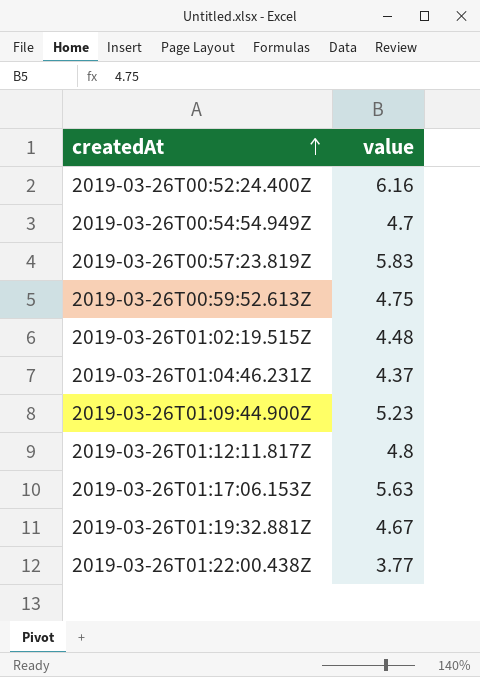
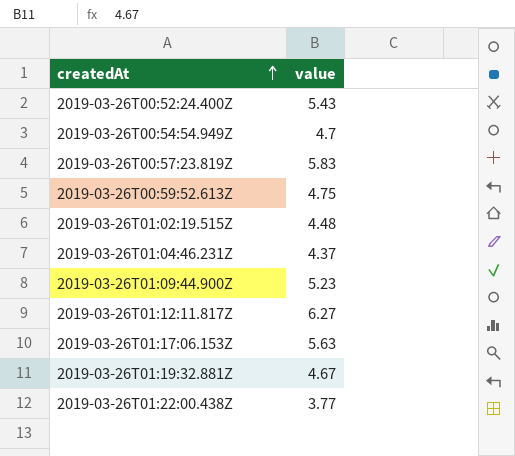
2019-03-26T00:52:24.400Z | value: 6.16 -> 5.43
2019-03-26T01:12:11.817Z | value: 4.8 -> 6.27

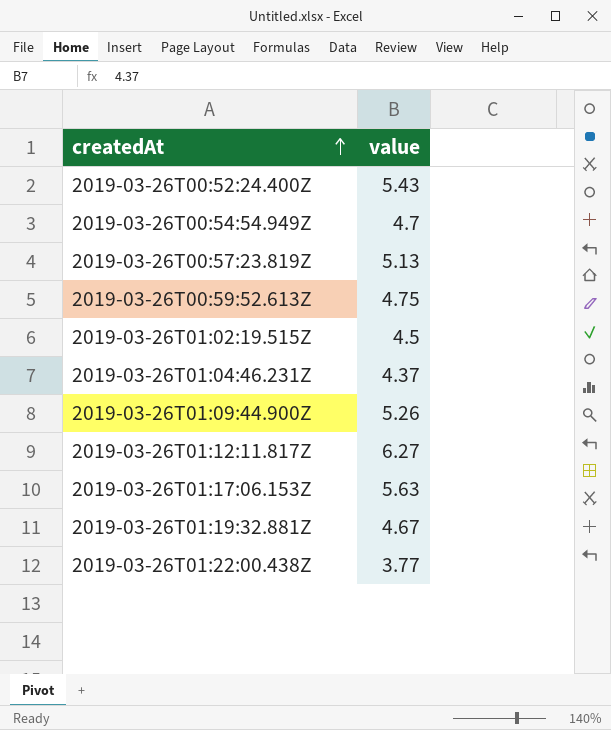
2019-03-26T00:57:23.819Z | value: 5.83 -> 5.13
2019-03-26T01:02:19.515Z | value: 4.48 -> 4.5
2019-03-26T01:09:44.900Z | value: 5.23 -> 5.26

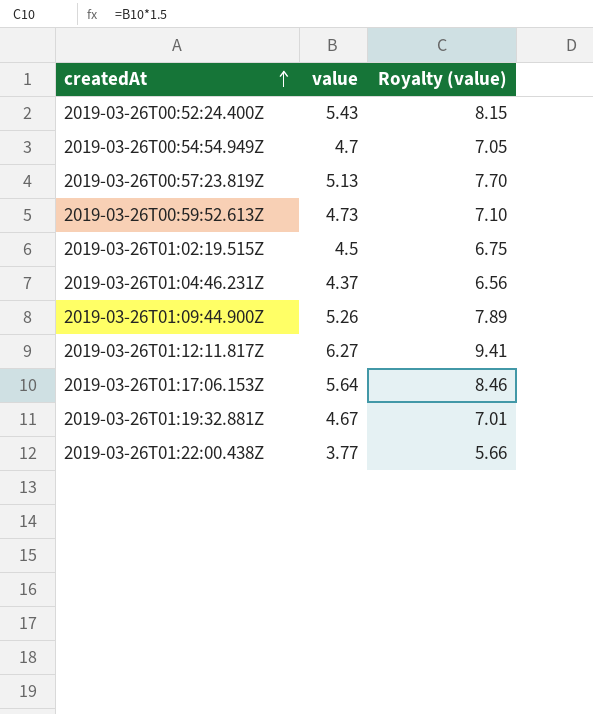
column Royalty (value) | formula: none -> [value] * 1.5
2019-03-26T00:59:52.613Z | value: 4.75 -> 4.73
2019-03-26T01:17:06.153Z | value: 5.63 -> 5.64

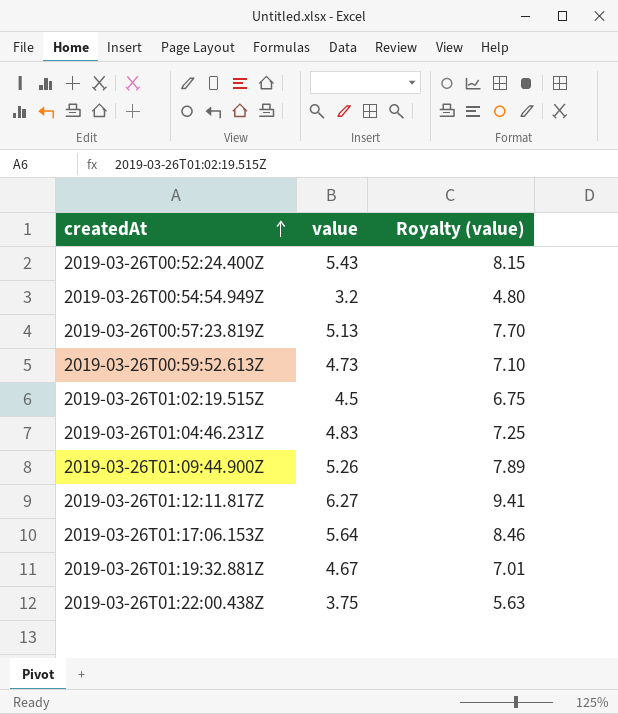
2019-03-26T00:54:54.949Z | value: 4.7 -> 3.2
2019-03-26T00:54:54.949Z | Royalty (value): 7.05 -> 4.80
2019-03-26T01:04:46.231Z | value: 4.37 -> 4.83
2019-03-26T01:04:46.231Z | Royalty (value): 6.56 -> 7.25
2019-03-26T01:22:00.438Z | value: 3.77 -> 3.75
2019-03-26T01:22:00.438Z | Royalty (value): 5.66 -> 5.63

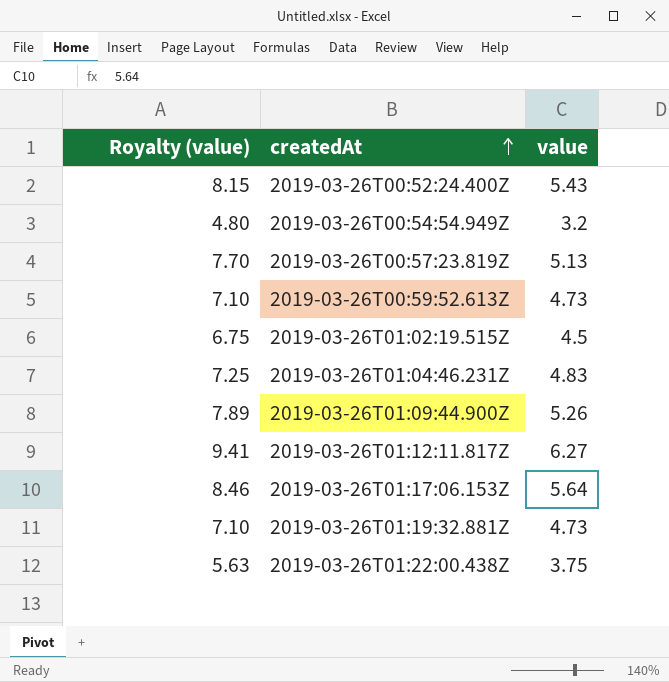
column Royalty (value) | position: 3 -> 1
2019-03-26T01:19:32.881Z | Royalty (value): 7.01 -> 7.10
2019-03-26T01:19:32.881Z | value: 4.67 -> 4.73

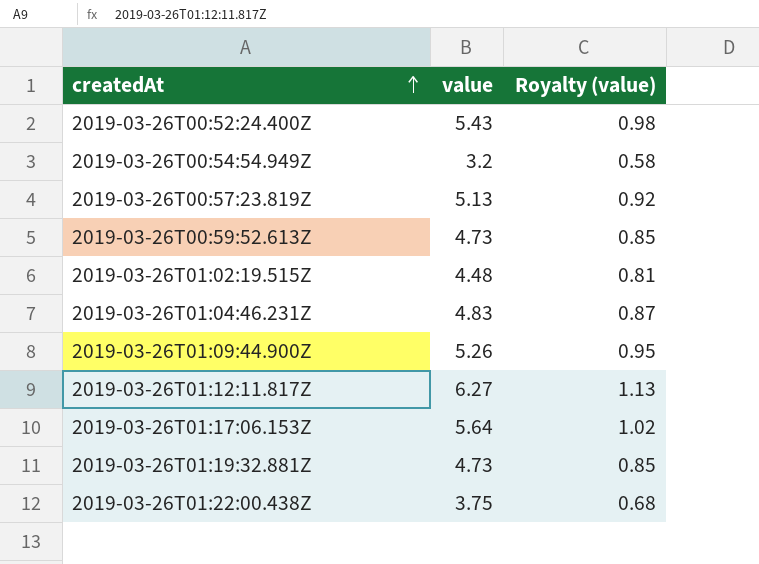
column Royalty (value) | formula: [value] * 1.5 -> [value] * 0.18
column Royalty (value) | position: 1 -> 3
2019-03-26T01:02:19.515Z | value: 4.5 -> 4.48

